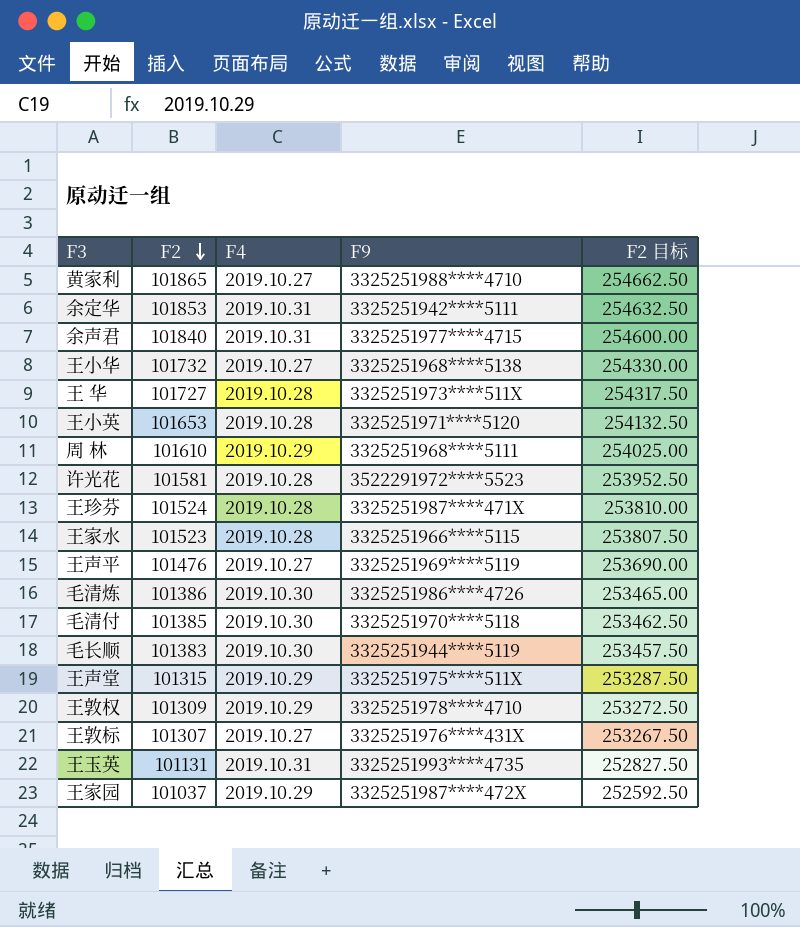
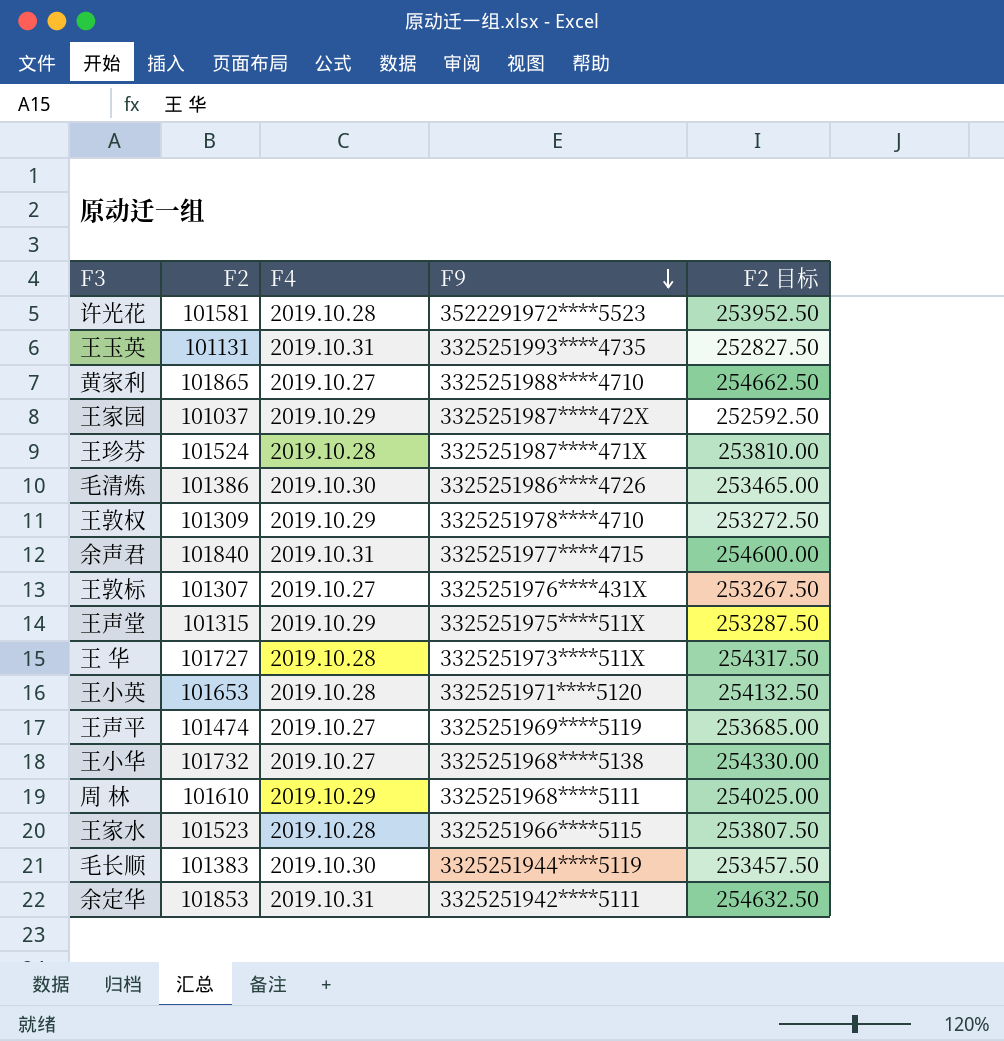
row order: F2 descending -> F9 descending
row 毛清付: 101385 | 2019.10.30 | 3325251970****5118 | 253462.50 -> none
王声平 | F2: 101476 -> 101474
王声平 | F2 目标: 253690.00 -> 253685.00

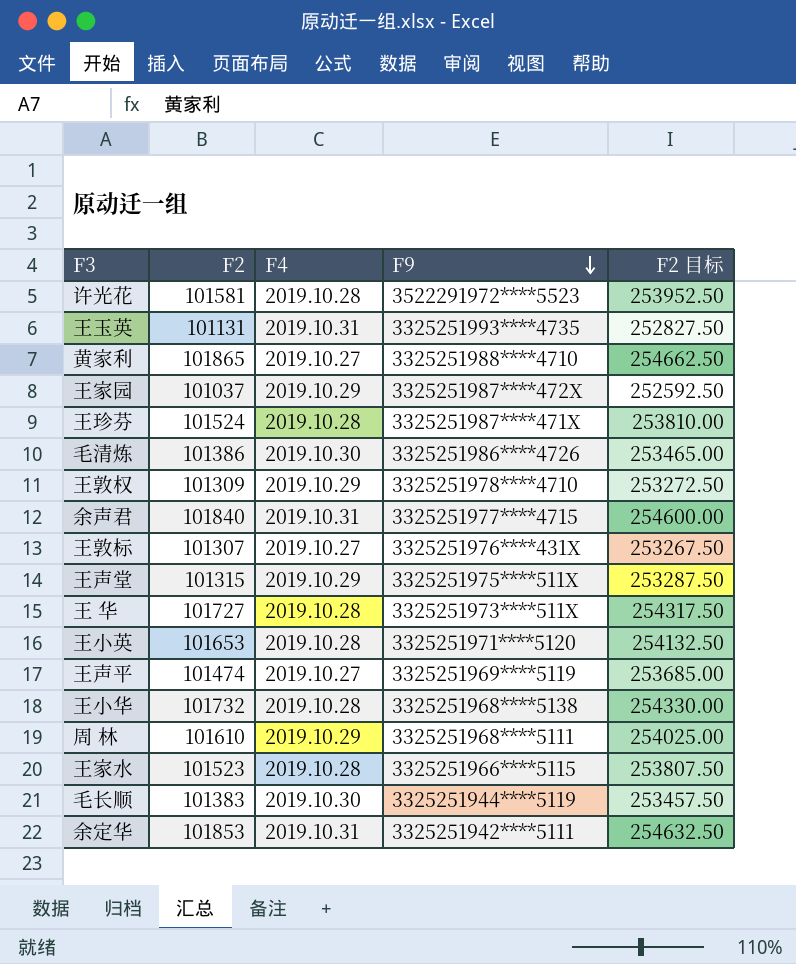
王小华 | F4: 2019.10.27 -> 2019.10.28

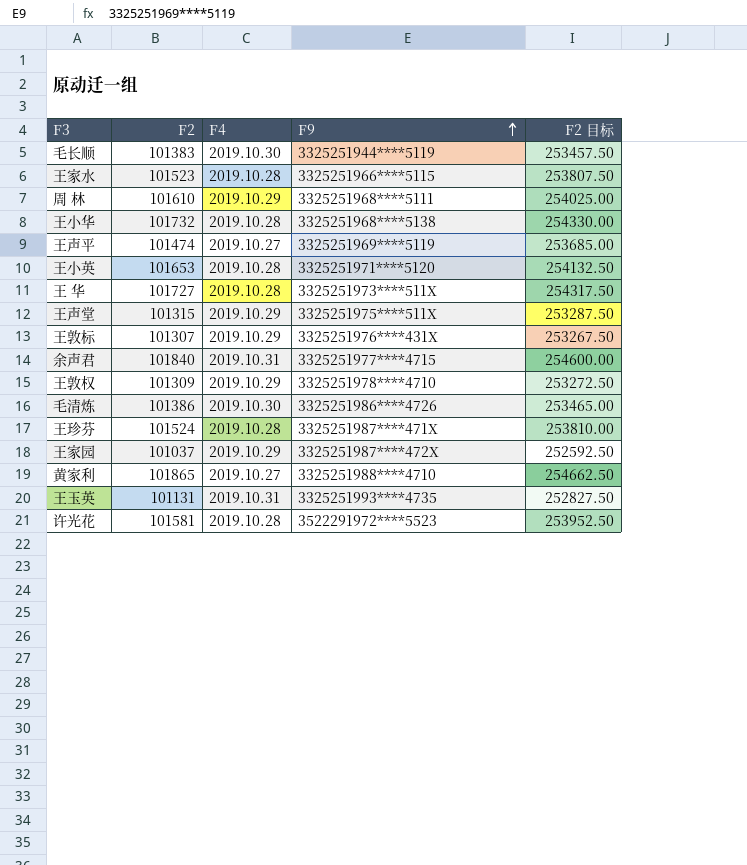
row order: F9 descending -> F9 ascending
row 余定华: 101853 | 2019.10.31 | 3325251942****5111 | 254632.50 -> none
王敦标 | F4: 2019.10.27 -> 2019.10.29

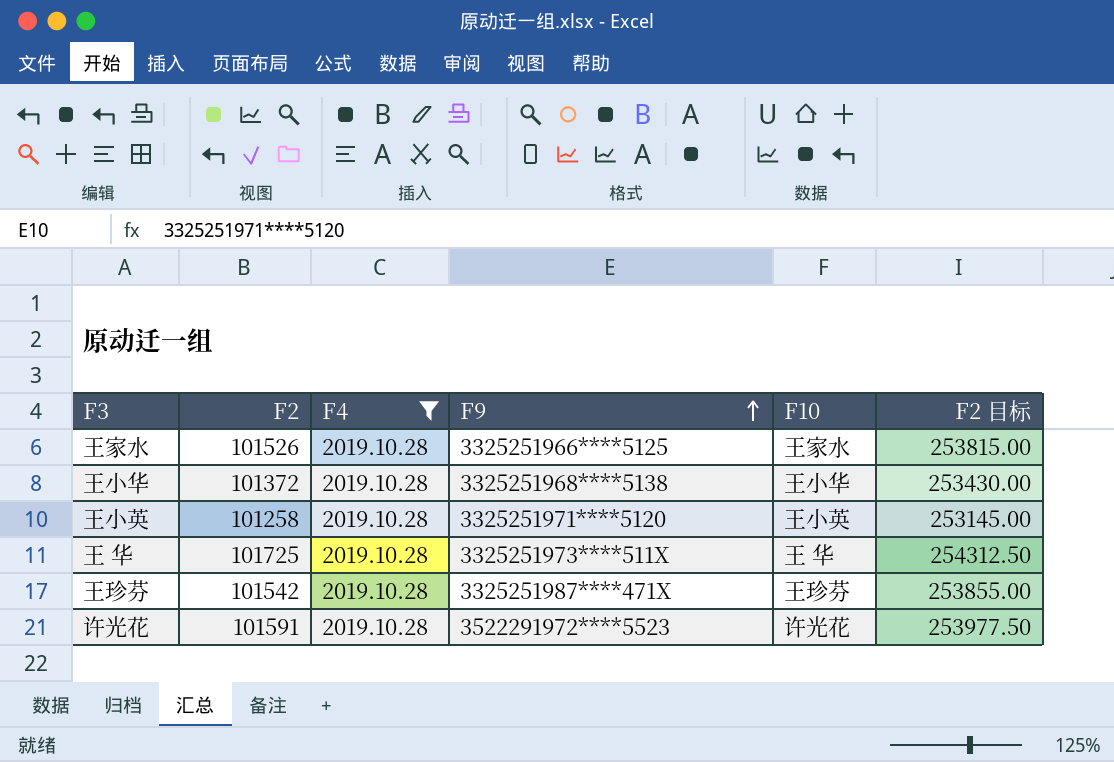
filter: none -> F4 = 2019.10.28
column F10 | position: none -> 5
王家水 | F2: 101523 -> 101526
王家水 | F9: 3325251966****5115 -> 3325251966****5125
王家水 | F2 目标: 253807.50 -> 253815.00
王小华 | F2: 101732 -> 101372
王小华 | F2 目标: 254330.00 -> 253430.00
王小英 | F2: 101653 -> 101258
王小英 | F2 目标: 254132.50 -> 253145.00
王 华 | F2: 101727 -> 101725
王 华 | F2 目标: 254317.50 -> 254312.50
王珍芬 | F2: 101524 -> 101542
王珍芬 | F2 目标: 253810.00 -> 253855.00
许光花 | F2: 101581 -> 101591
许光花 | F2 目标: 253952.50 -> 253977.50

